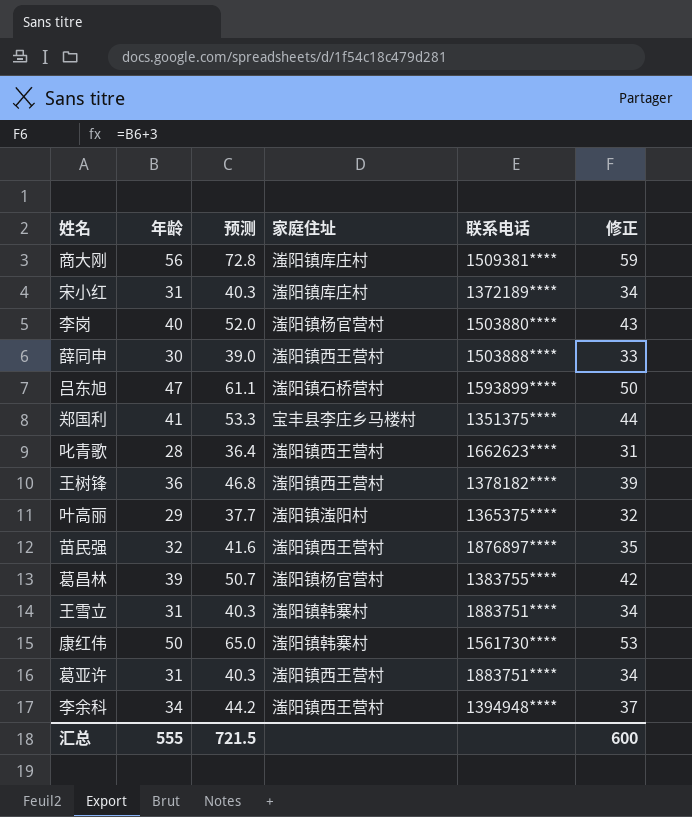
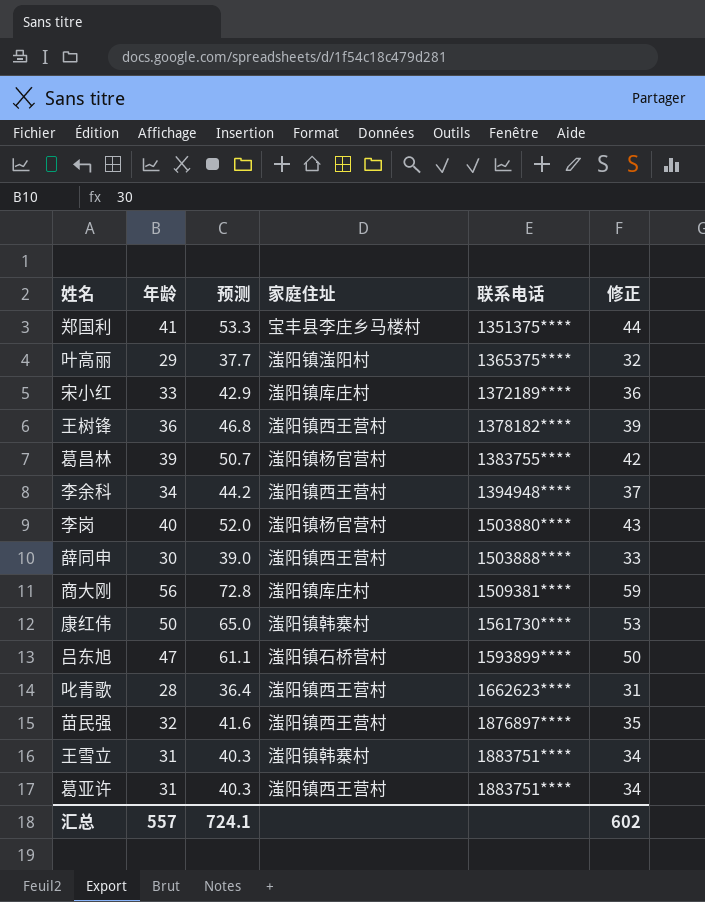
row order: none -> 联系电话 ascending
宋小红 | 年龄: 31 -> 33
宋小红 | 预测: 40.3 -> 42.9
宋小红 | 修正: 34 -> 36
汇总 | 年龄: 555 -> 557
汇总 | 预测: 721.5 -> 724.1
汇总 | 修正: 600 -> 602

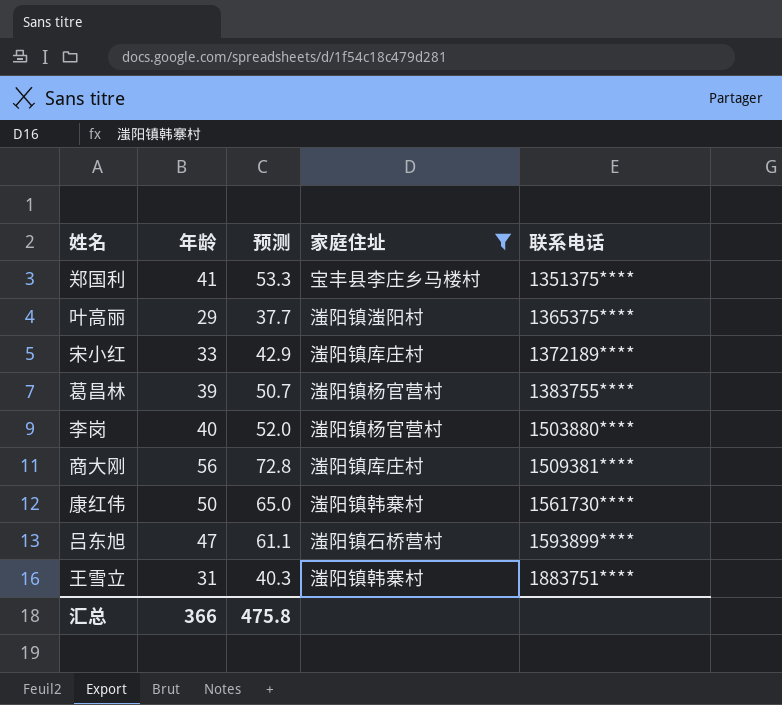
filter: none -> 家庭住址 != 滍阳镇西王营村
column 修正 | formula: [年龄] + 3 -> none
汇总 | 年龄: 557 -> 366
汇总 | 预测: 724.1 -> 475.8

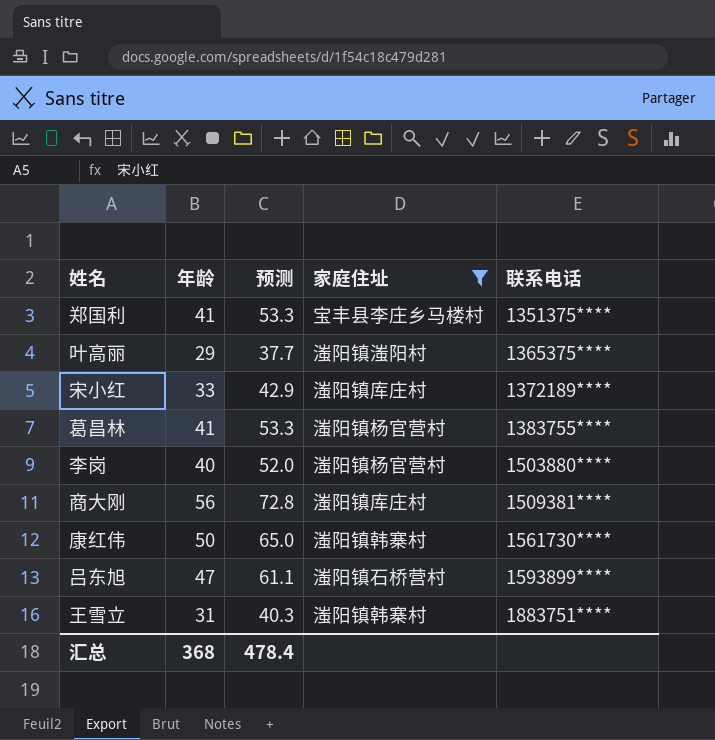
葛昌林 | 年龄: 39 -> 41
葛昌林 | 预测: 50.7 -> 53.3
汇总 | 年龄: 366 -> 368
汇总 | 预测: 475.8 -> 478.4

